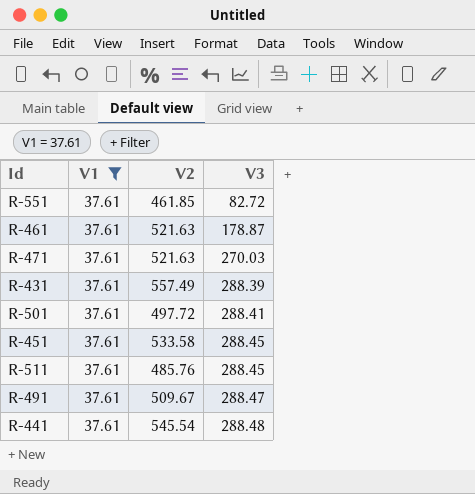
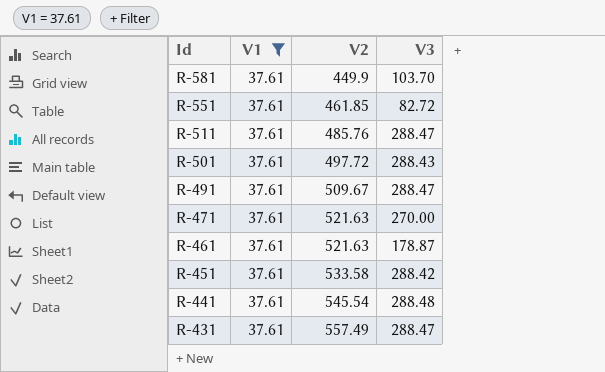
row order: V3 ascending -> Id descending
row R-581: none -> 37.61 | 449.9 | 103.70
R-511 | V3: 288.45 -> 288.47
R-501 | V3: 288.41 -> 288.43
R-471 | V3: 270.03 -> 270.00
R-451 | V3: 288.45 -> 288.42
R-431 | V3: 288.39 -> 288.47

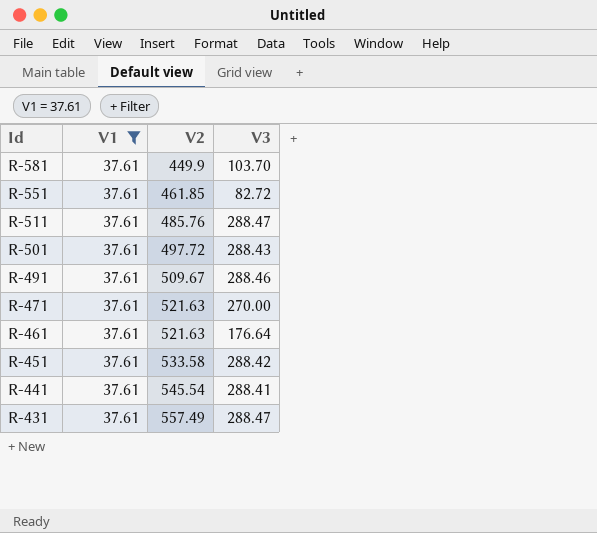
R-491 | V3: 288.47 -> 288.46
R-461 | V3: 178.87 -> 176.64
R-441 | V3: 288.48 -> 288.41

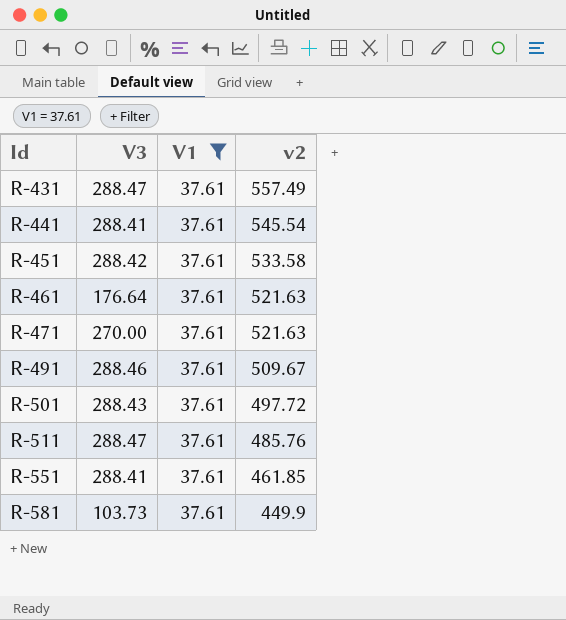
row order: Id descending -> Id ascending
column V3 | position: 4 -> 2
column name: V2 -> v2
R-551 | V3: 82.72 -> 288.41
R-581 | V3: 103.70 -> 103.73

